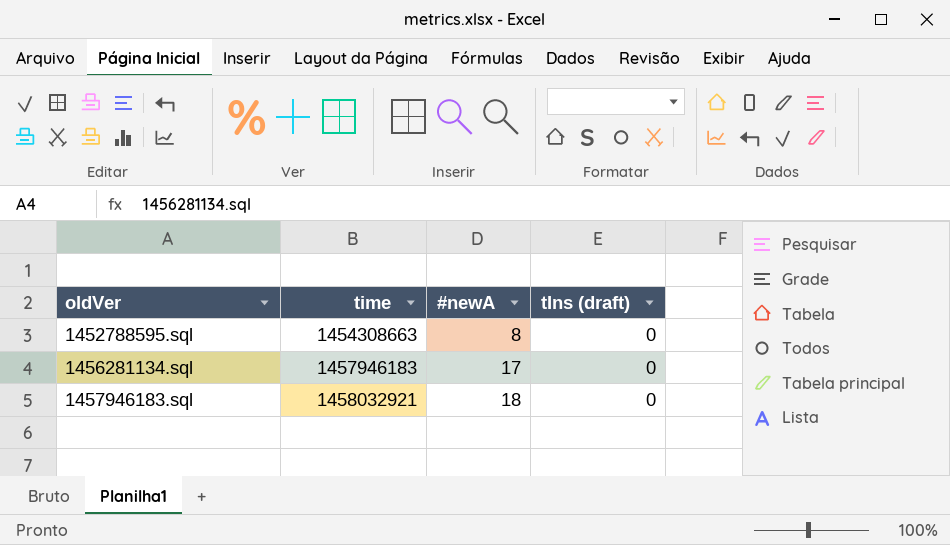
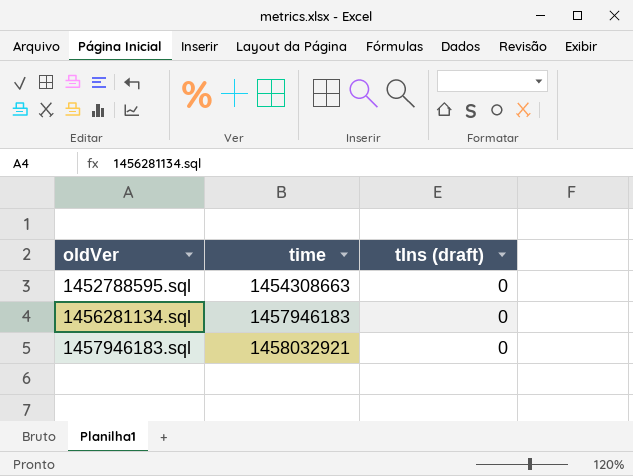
column #newA | position: 3 -> none

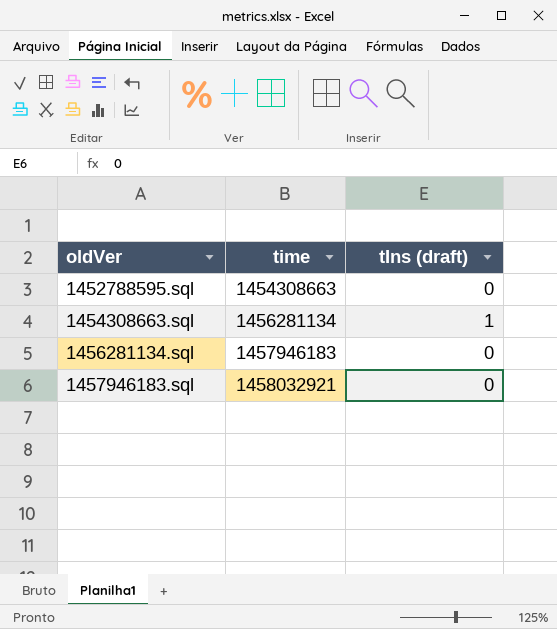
row 1454308663.sql: none -> 1456281134 | 1

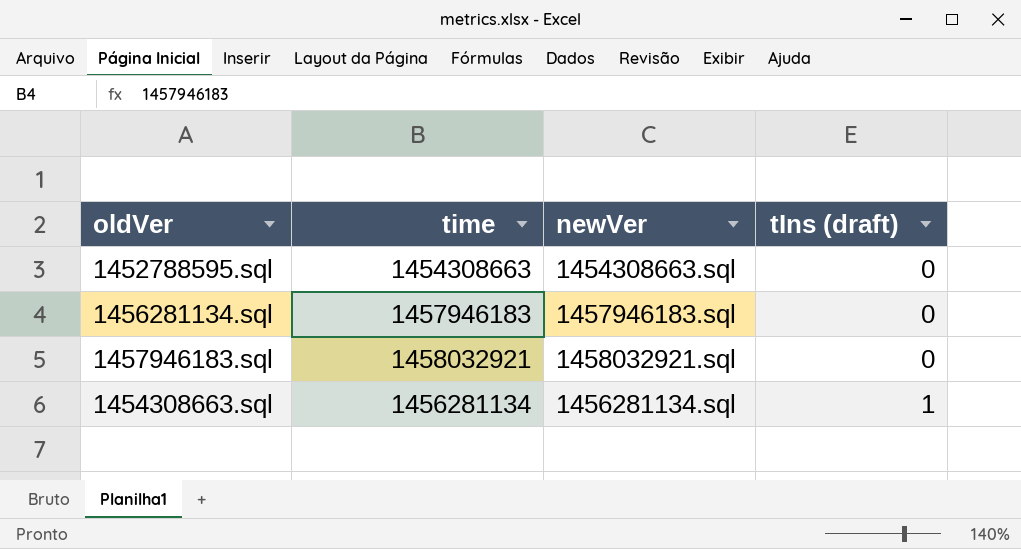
row order: oldVer ascending -> tIns (draft) ascending
column newVer | position: none -> 3

